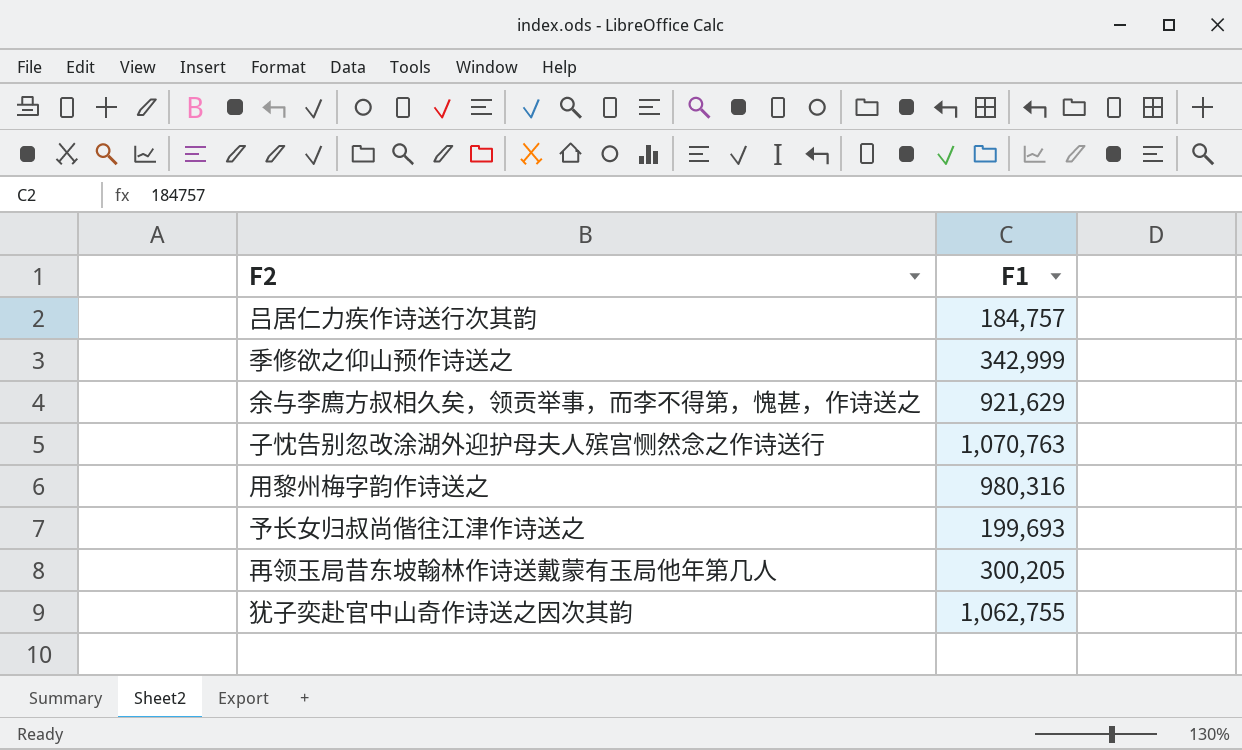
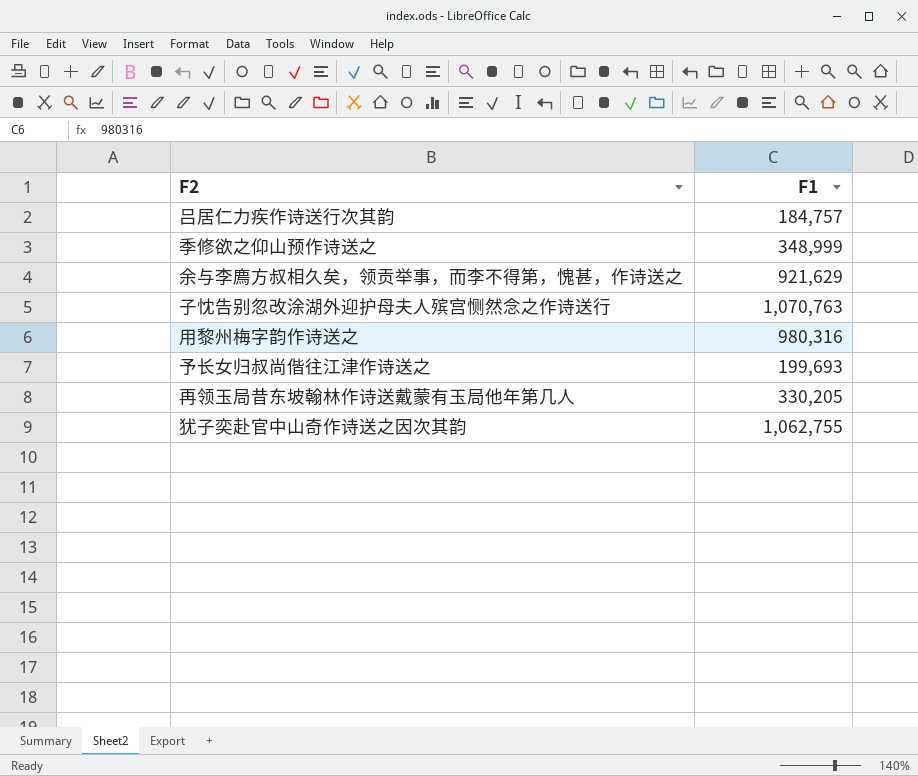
季修欲之仰山预作诗送之 | F1: 342,999 -> 348,999
再领玉局昔东坡翰林作诗送戴蒙有玉局他年第几人 | F1: 300,205 -> 330,205

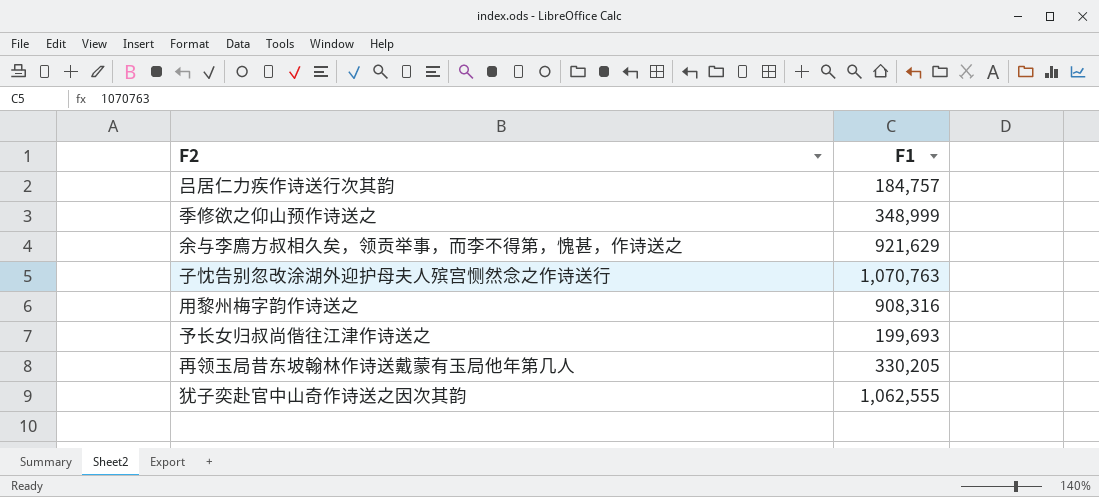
用黎州梅字韵作诗送之 | F1: 980,316 -> 908,316
犹子奕赴官中山奇作诗送之因次其韵 | F1: 1,062,755 -> 1,062,555

